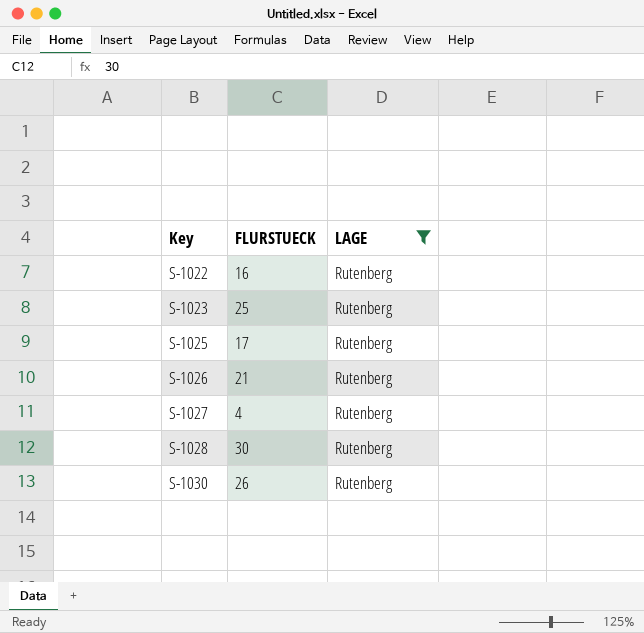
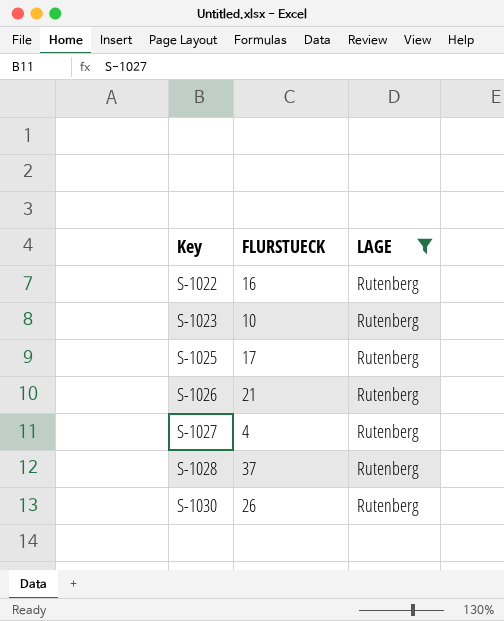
S-1023 | FLURSTUECK: 25 -> 10
S-1028 | FLURSTUECK: 30 -> 37

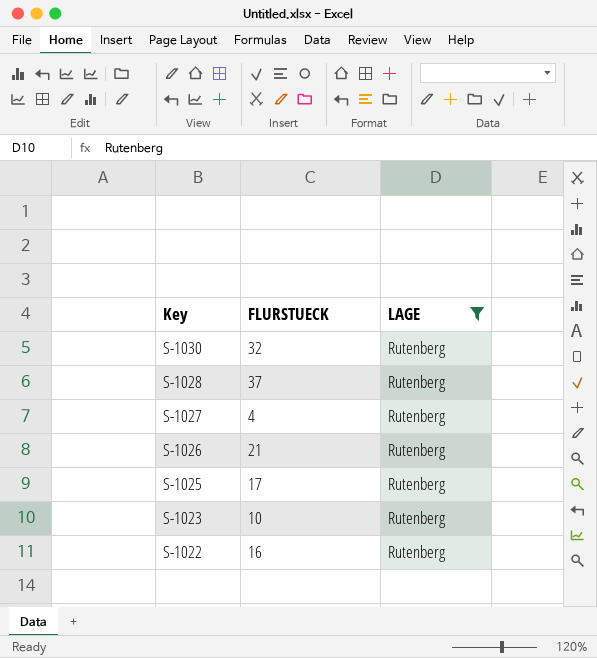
row order: Key ascending -> Key descending
S-1030 | FLURSTUECK: 26 -> 32

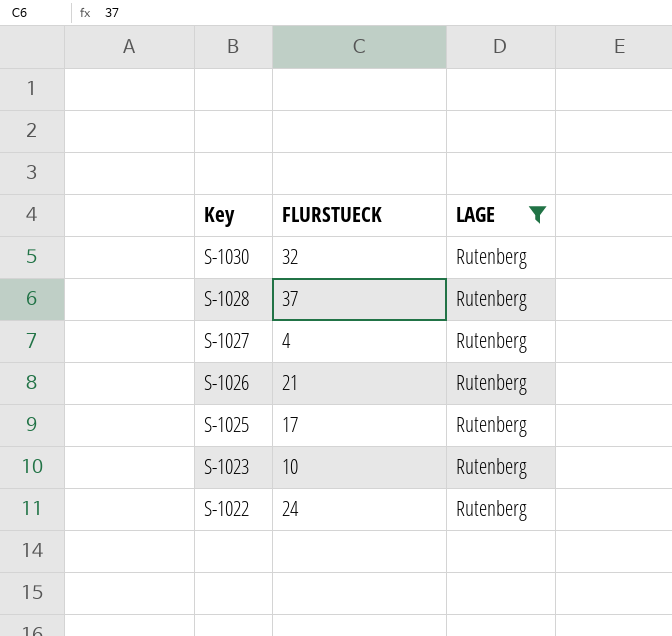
S-1022 | FLURSTUECK: 16 -> 24

